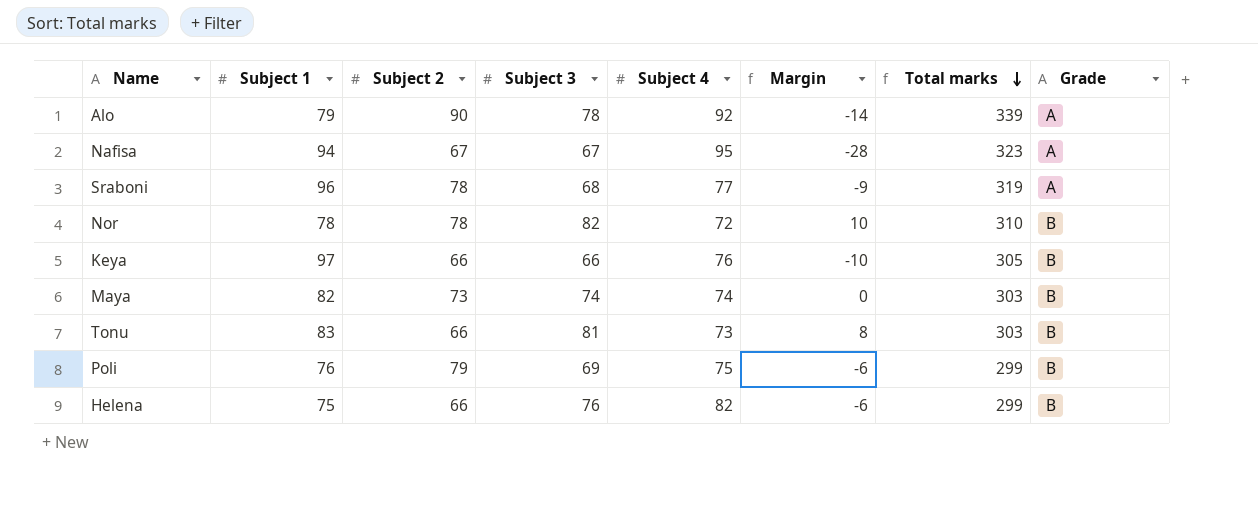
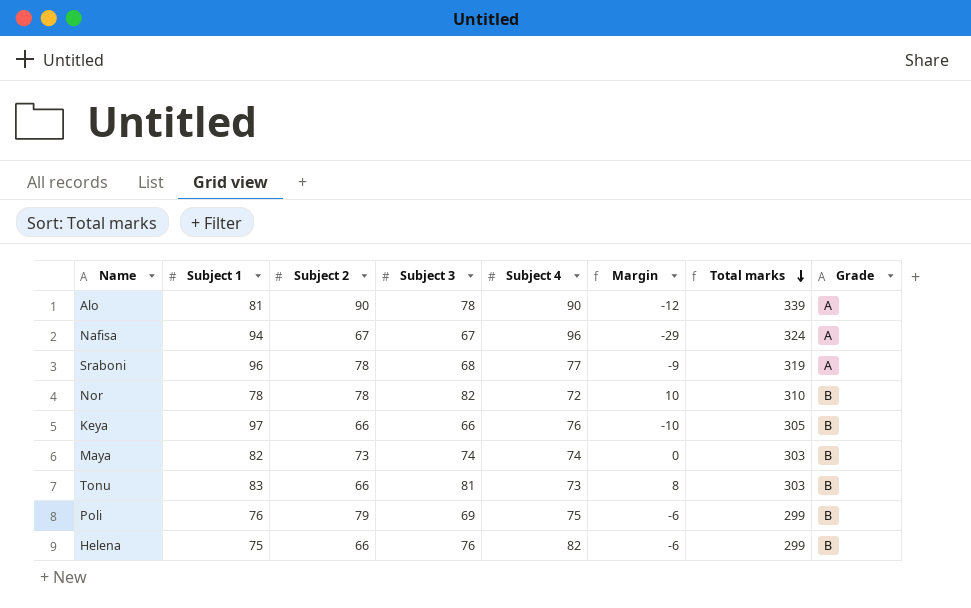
Alo | Subject 1: 79 -> 81
Alo | Subject 4: 92 -> 90
Alo | Margin: -14 -> -12
Nafisa | Subject 4: 95 -> 96
Nafisa | Margin: -28 -> -29
Nafisa | Total marks: 323 -> 324

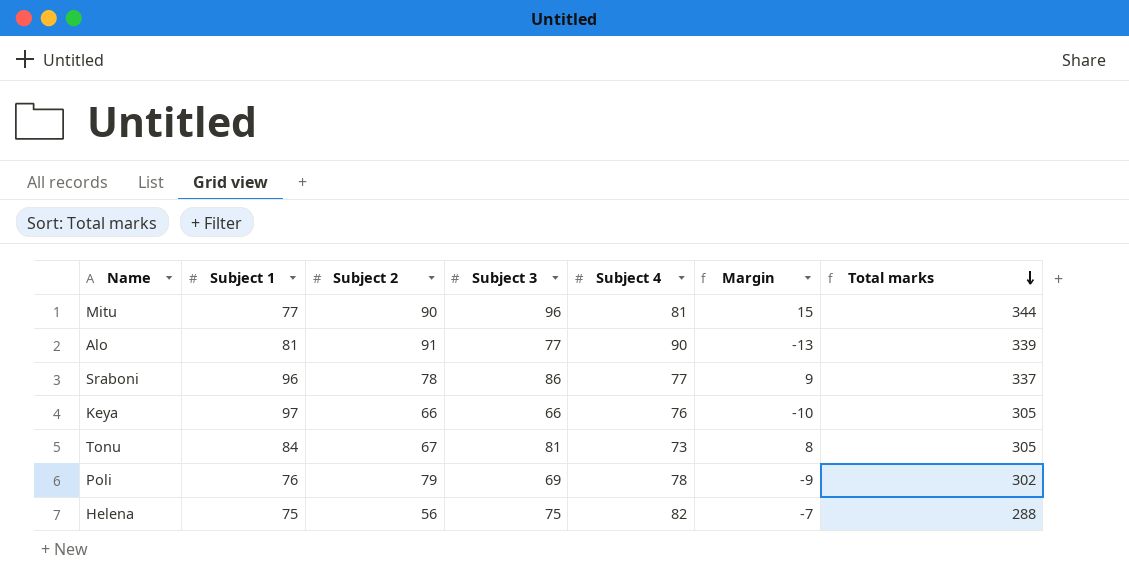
column Grade | position: 8 -> none
row Nafisa: 94 | 67 | 67 | 96 | -29 | 324 | A -> none
row Nor: 78 | 78 | 82 | 72 | 10 | 310 | B -> none
row Maya: 82 | 73 | 74 | 74 | 0 | 303 | B -> none
row Mitu: none -> 77 | 90 | 96 | 81 | 15 | 344
Alo | Subject 2: 90 -> 91
Alo | Subject 3: 78 -> 77
Alo | Margin: -12 -> -13
Sraboni | Subject 3: 68 -> 86
Sraboni | Margin: -9 -> 9
Sraboni | Total marks: 319 -> 337
Tonu | Subject 1: 83 -> 84
Tonu | Subject 2: 66 -> 67
Tonu | Total marks: 303 -> 305
Poli | Subject 4: 75 -> 78
Poli | Margin: -6 -> -9
Poli | Total marks: 299 -> 302
Helena | Subject 2: 66 -> 56
Helena | Subject 3: 76 -> 75
Helena | Margin: -6 -> -7
Helena | Total marks: 299 -> 288

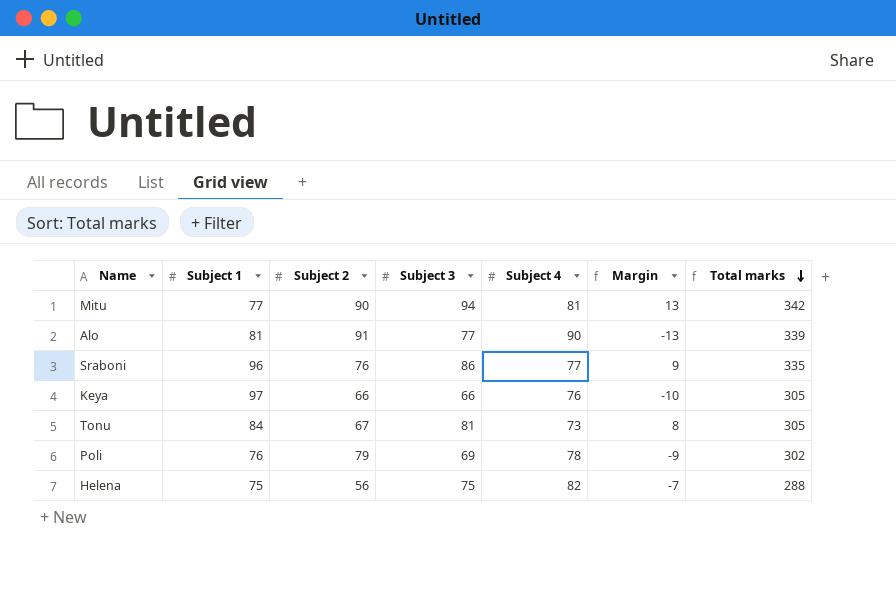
Mitu | Subject 3: 96 -> 94
Mitu | Margin: 15 -> 13
Mitu | Total marks: 344 -> 342
Sraboni | Subject 2: 78 -> 76
Sraboni | Total marks: 337 -> 335

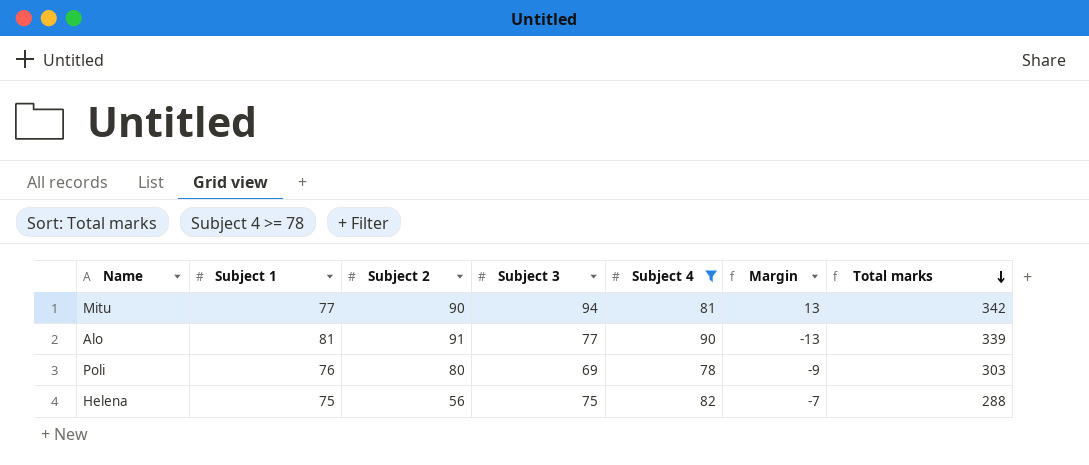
filter: none -> Subject 4 >= 78
Poli | Subject 2: 79 -> 80
Poli | Total marks: 302 -> 303

